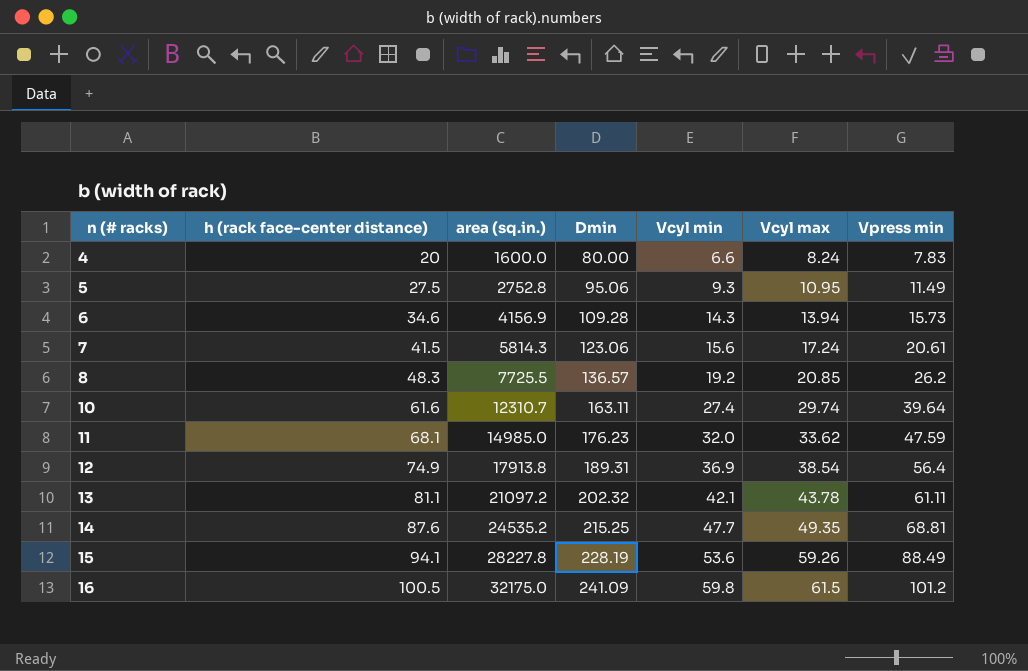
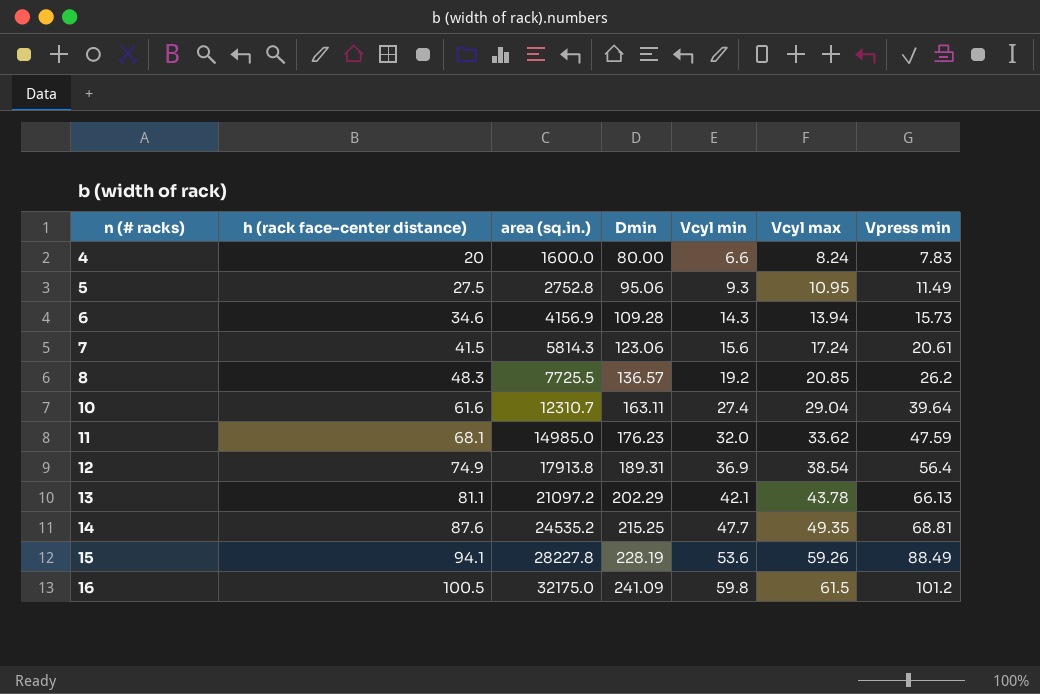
10 | Vcyl max: 29.74 -> 29.04
13 | Dmin: 202.32 -> 202.29
13 | Vpress min: 61.11 -> 66.13

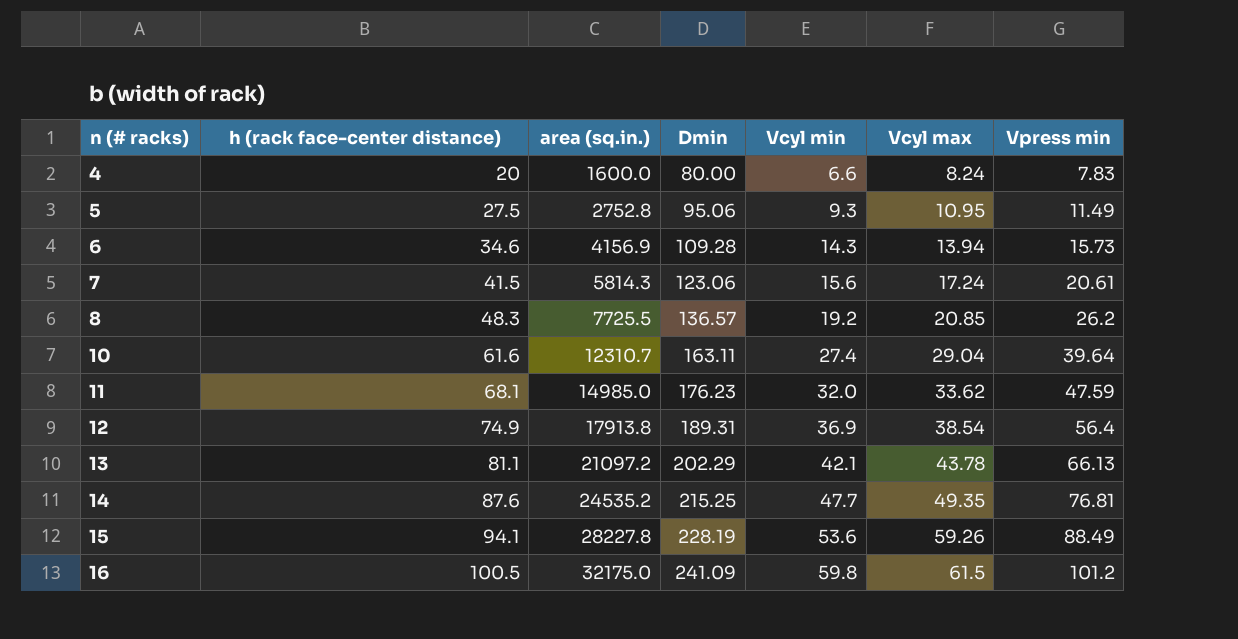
14 | Vpress min: 68.81 -> 76.81

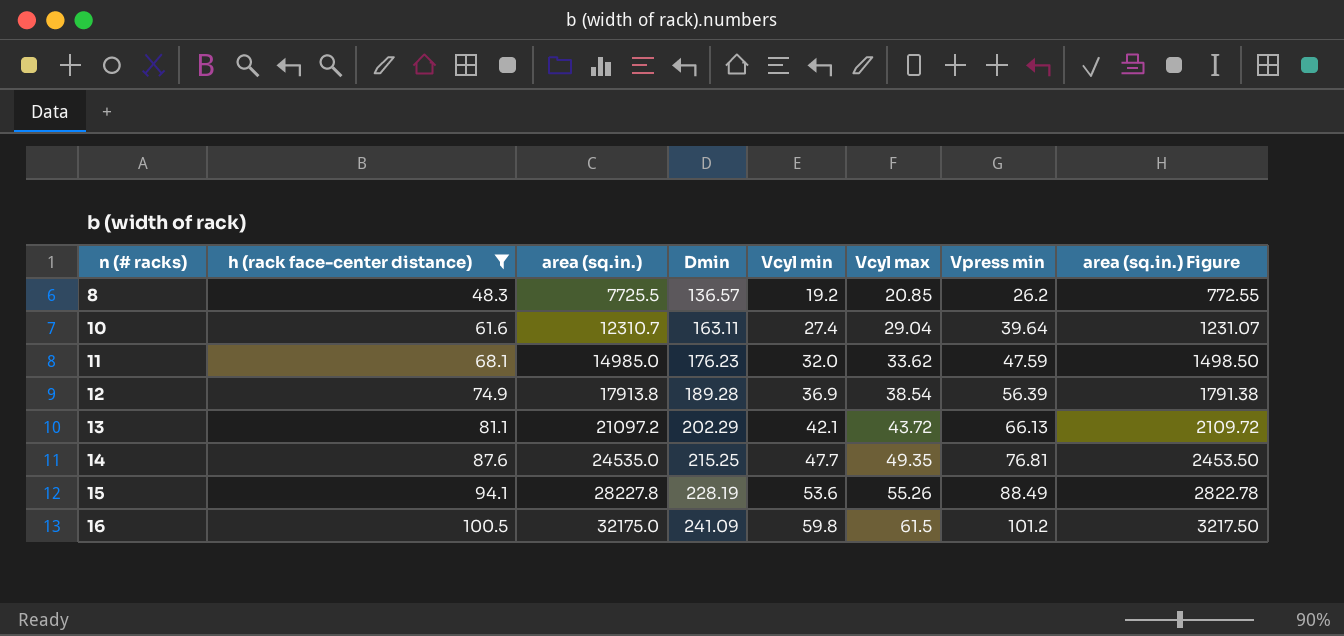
filter: none -> h (rack face-center distance) >= 48.3
column area (sq.in.) Figure | formula: none -> [area (sq.in.)] * 0.1
12 | Dmin: 189.31 -> 189.28
12 | Vpress min: 56.4 -> 56.39
13 | Vcyl max: 43.78 -> 43.72
14 | area (sq.in.): 24535.2 -> 24535.0
15 | Vcyl max: 59.26 -> 55.26

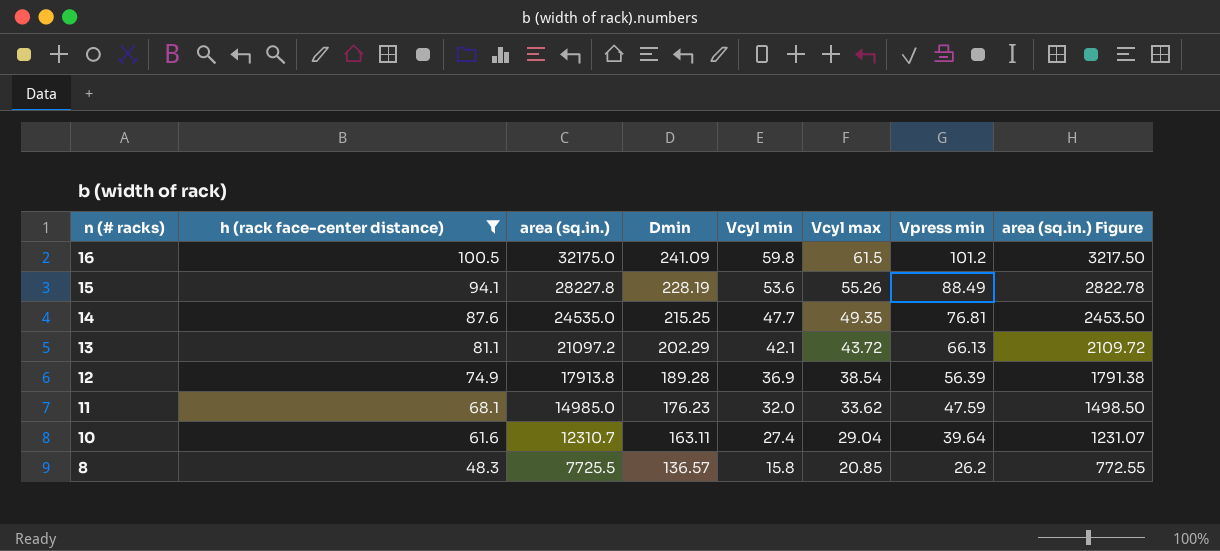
row order: n (# racks) ascending -> n (# racks) descending
8 | Vcyl min: 19.2 -> 15.8

